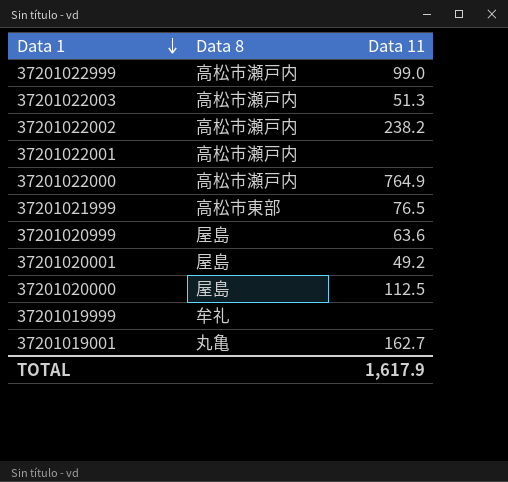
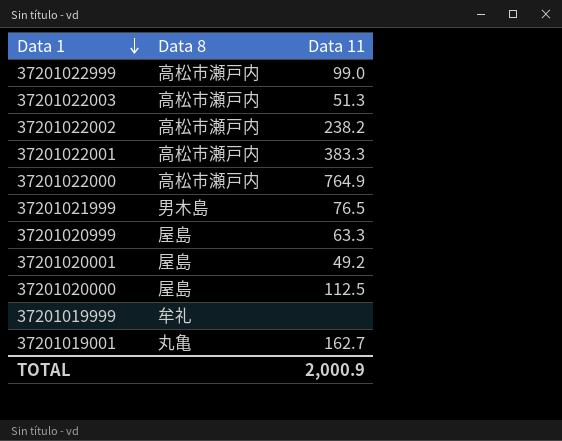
37201022001 | Data 11: none -> 383.3
37201021999 | Data 8: 高松市東部 -> 男木島
37201020999 | Data 11: 63.6 -> 63.3
TOTAL | Data 11: 1,617.9 -> 2,000.9

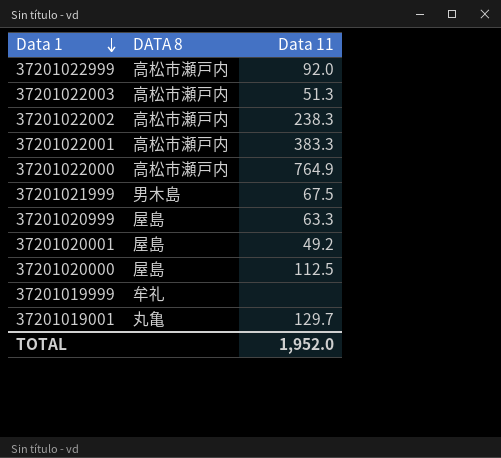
column name: Data 8 -> DATA 8
37201022999 | Data 11: 99.0 -> 92.0
37201022002 | Data 11: 238.2 -> 238.3
37201021999 | Data 11: 76.5 -> 67.5
37201019001 | Data 11: 162.7 -> 129.7
TOTAL | Data 11: 2,000.9 -> 1,952.0

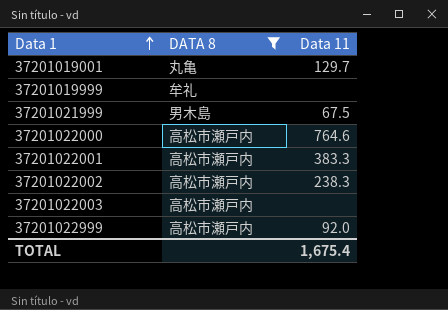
filter: none -> DATA 8 != 屋島
row order: Data 1 descending -> Data 1 ascending
37201022000 | Data 11: 764.9 -> 764.6
37201022003 | Data 11: 51.3 -> none
TOTAL | Data 11: 1,952.0 -> 1,675.4

